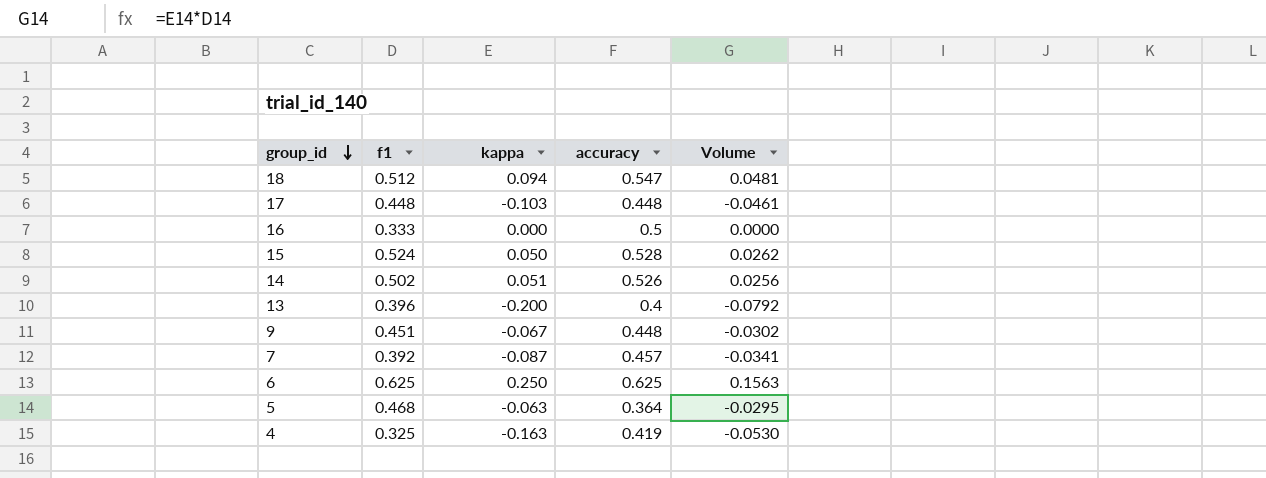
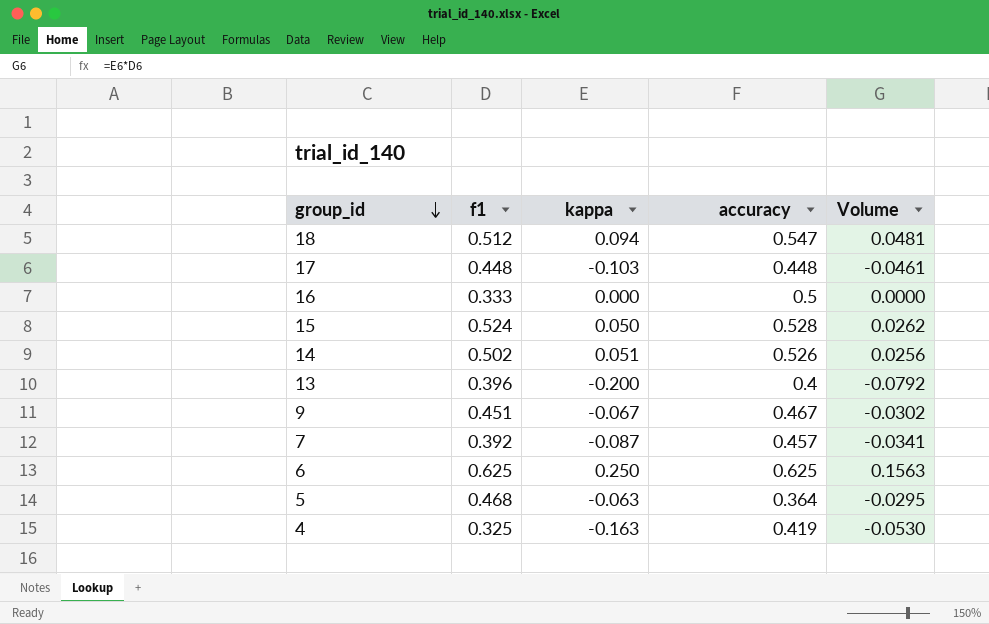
9 | accuracy: 0.448 -> 0.467

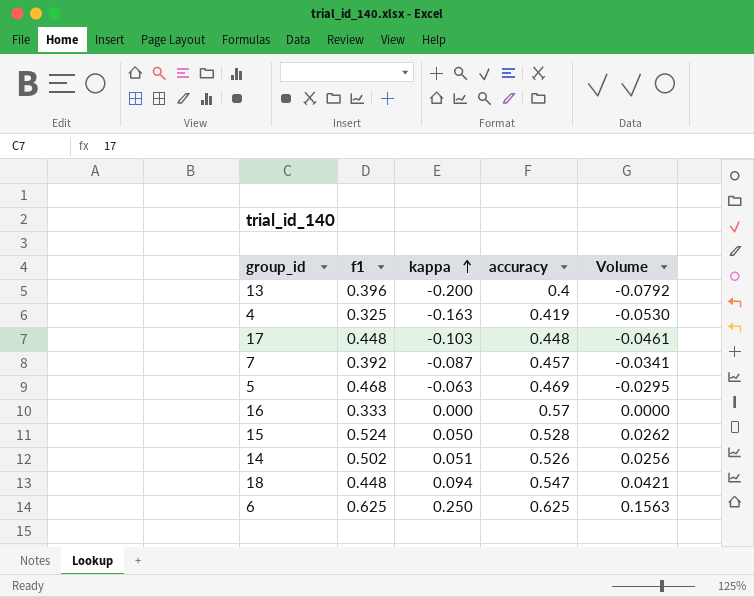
row order: group_id descending -> kappa ascending
row 9: 0.451 | -0.067 | 0.467 | -0.0302 -> none
5 | accuracy: 0.364 -> 0.469
16 | accuracy: 0.5 -> 0.57
18 | f1: 0.512 -> 0.448
18 | Volume: 0.0481 -> 0.0421

